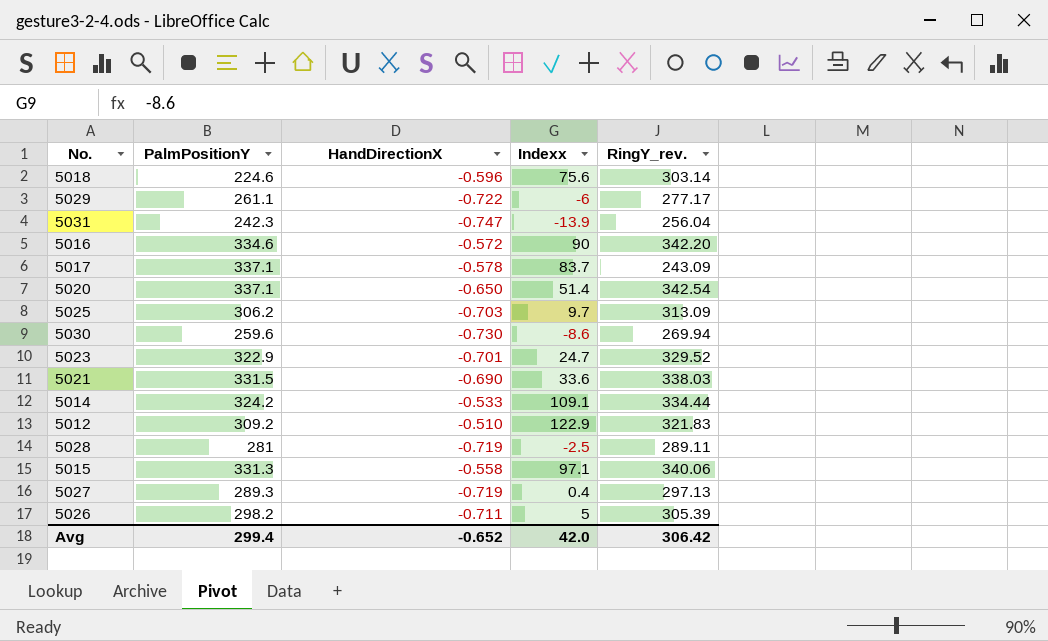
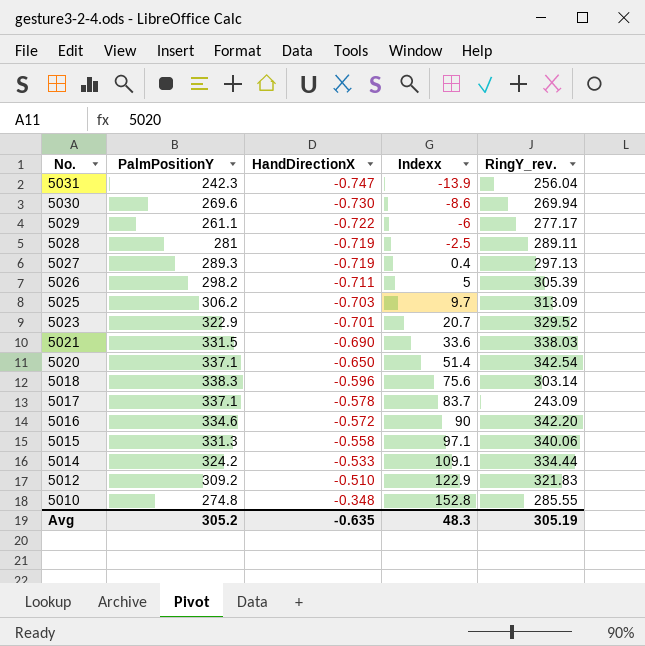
row order: none -> No. descending
5030 | PalmPositionY: 259.6 -> 269.6
5023 | Indexx: 24.7 -> 20.7
5018 | PalmPositionY: 224.6 -> 338.3
row 5010: none -> 274.8 | -0.348 | 152.8 | 285.55
Avg | PalmPositionY: 299.4 -> 305.2
Avg | HandDirectionX: -0.652 -> -0.635
Avg | Indexx: 42.0 -> 48.3
Avg | RingY_rev.: 306.42 -> 305.19

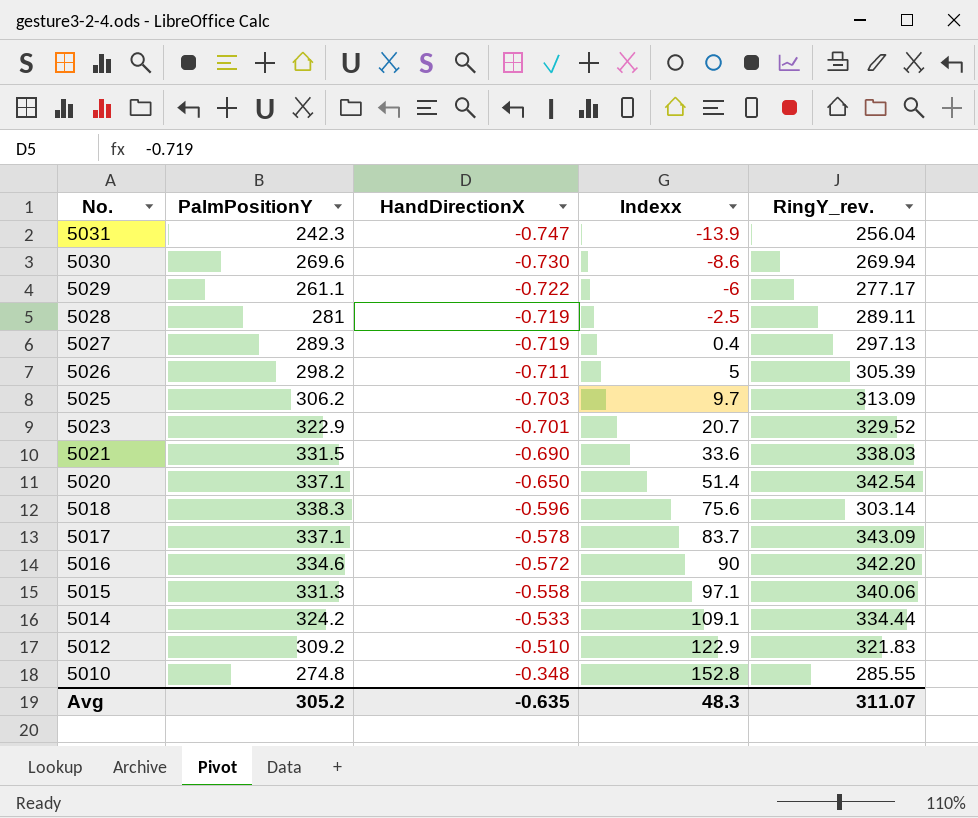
5017 | RingY_rev.: 243.09 -> 343.09
Avg | RingY_rev.: 305.19 -> 311.07

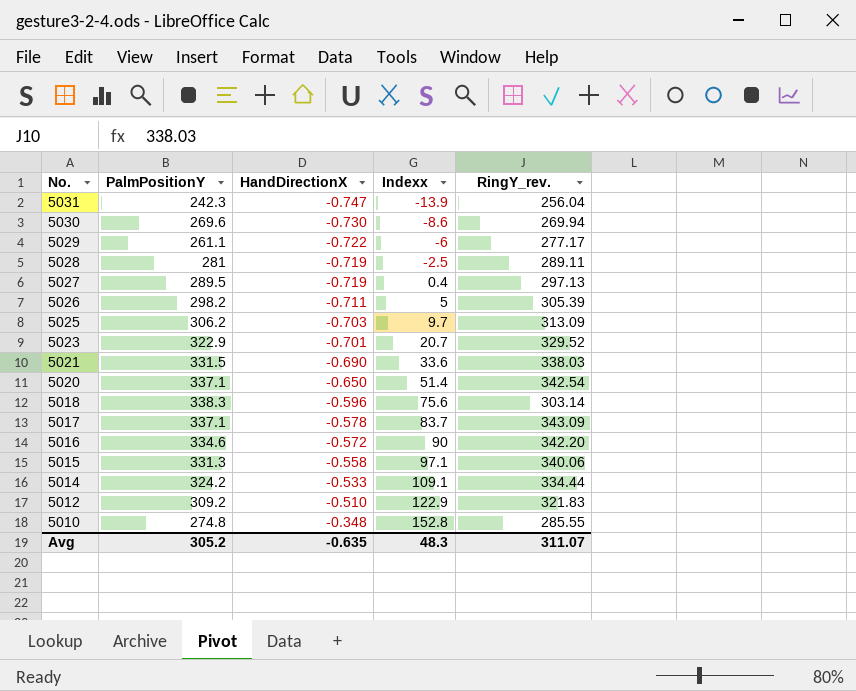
5027 | PalmPositionY: 289.3 -> 289.5

